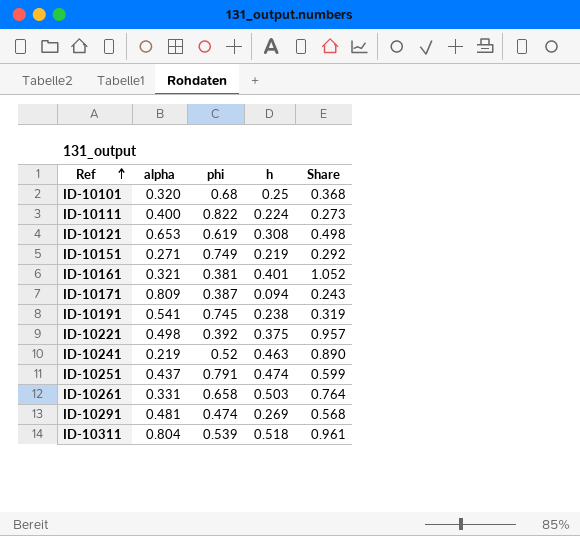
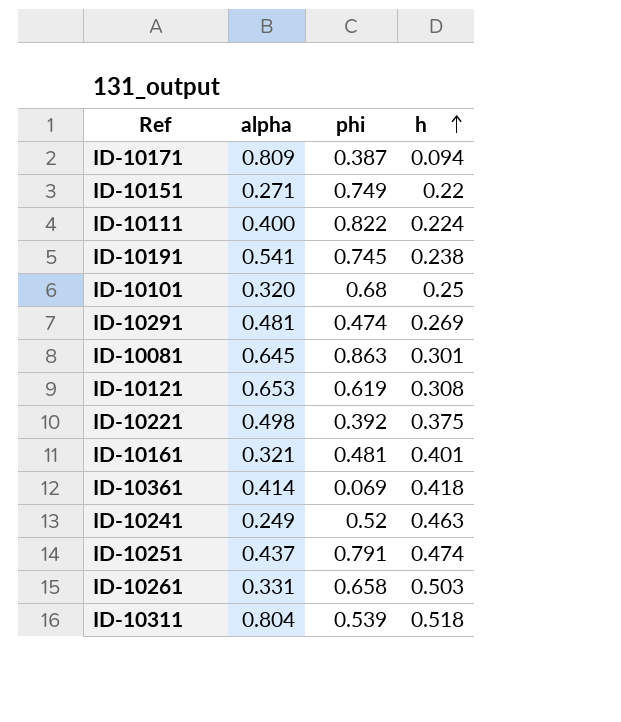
row order: Ref ascending -> h ascending
column Share | formula: [h] / [phi] -> none
ID-10151 | h: 0.219 -> 0.22
row ID-10081: none -> 0.645 | 0.863 | 0.301
ID-10161 | phi: 0.381 -> 0.481
row ID-10361: none -> 0.414 | 0.069 | 0.418
ID-10241 | alpha: 0.219 -> 0.249

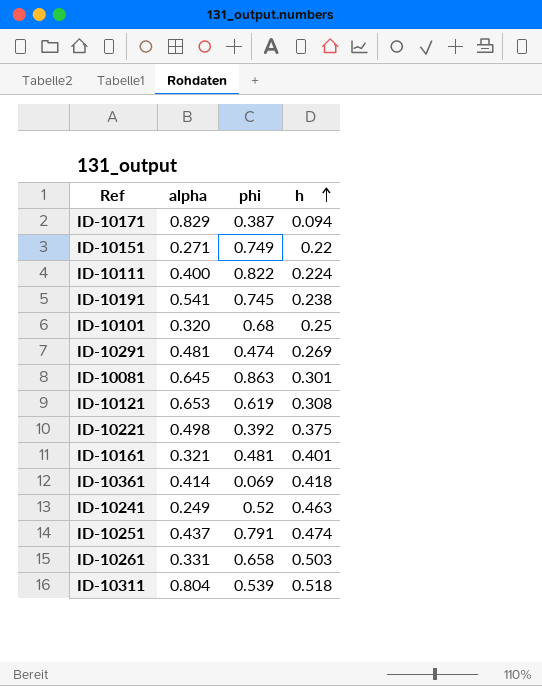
ID-10171 | alpha: 0.809 -> 0.829

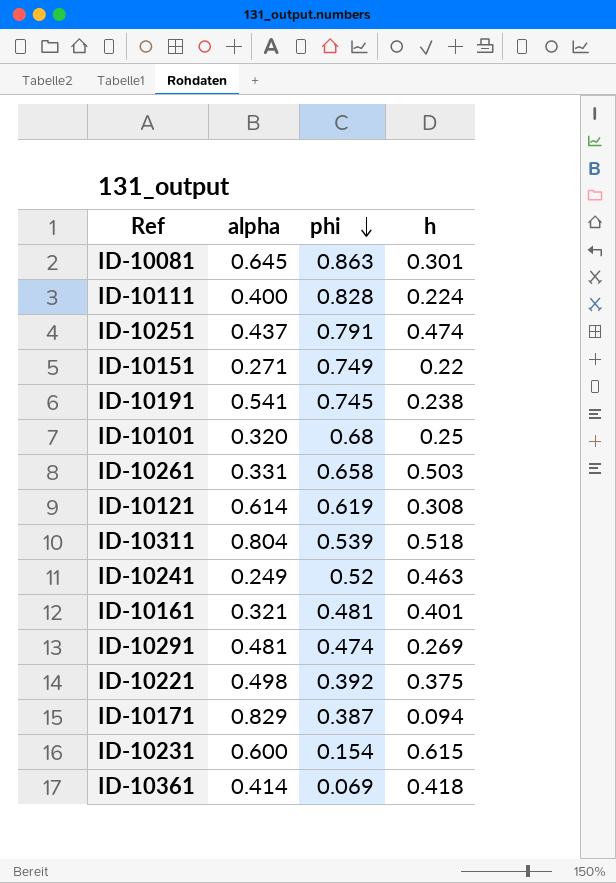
row order: h ascending -> phi descending
ID-10111 | phi: 0.822 -> 0.828
ID-10121 | alpha: 0.653 -> 0.614
row ID-10231: none -> 0.600 | 0.154 | 0.615

